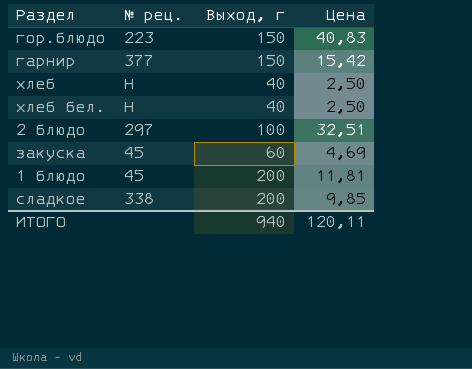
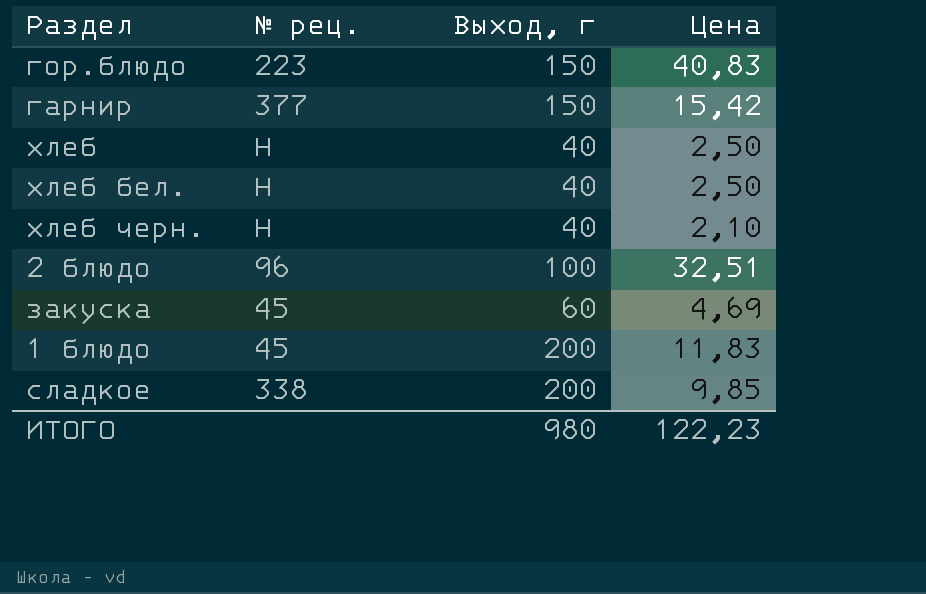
row хлеб черн.: none -> Н | 40 | 2,10
2 блюдо | № рец.: 297 -> 96
1 блюдо | Цена: 11,81 -> 11,83
ИТОГО | Выход, г: 940 -> 980
ИТОГО | Цена: 120,11 -> 122,23

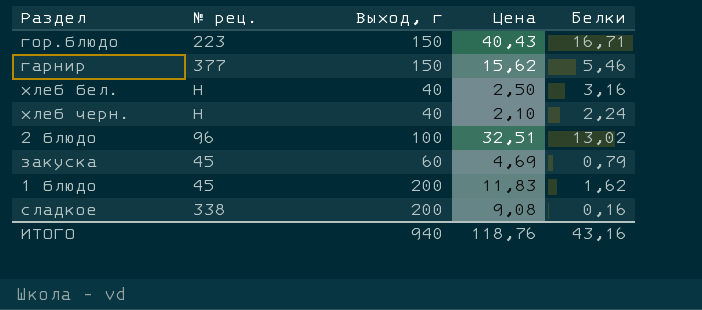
column Белки | position: none -> 5
row хлеб: Н | 40 | 2,50 -> none
гор.блюдо | Цена: 40,83 -> 40,43
гарнир | Цена: 15,42 -> 15,62
сладкое | Цена: 9,85 -> 9,08
ИТОГО | Выход, г: 980 -> 940
ИТОГО | Цена: 122,23 -> 118,76

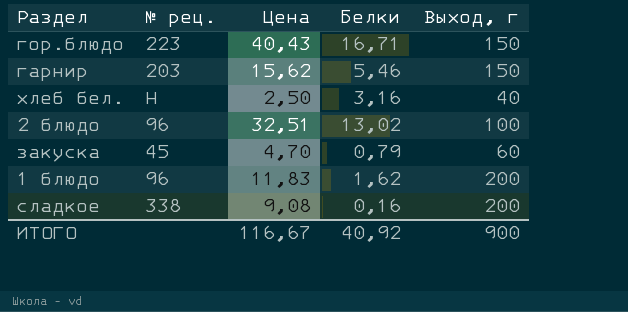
column Выход, г | position: 3 -> 5
row хлеб черн.: Н | 40 | 2,10 | 2,24 -> none
гарнир | № рец.: 377 -> 203
закуска | Цена: 4,69 -> 4,70
1 блюдо | № рец.: 45 -> 96
ИТОГО | Цена: 118,76 -> 116,67
ИТОГО | Белки: 43,16 -> 40,92
ИТОГО | Выход, г: 940 -> 900

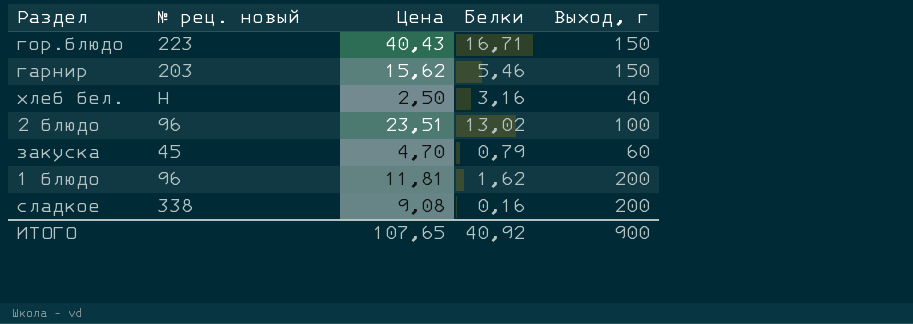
column name: № рец. -> № рец. новый
2 блюдо | Цена: 32,51 -> 23,51
1 блюдо | Цена: 11,83 -> 11,81
ИТОГО | Цена: 116,67 -> 107,65

